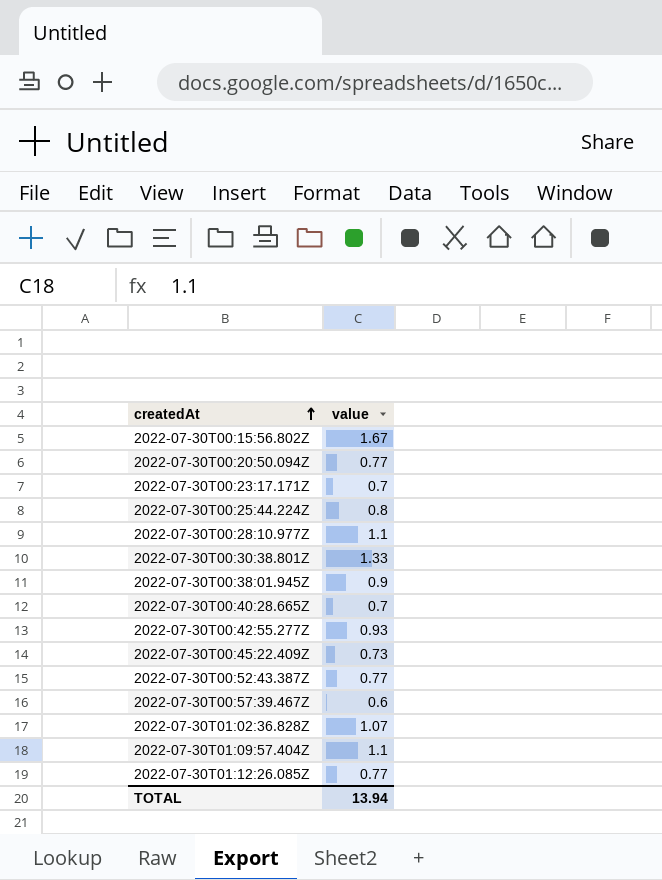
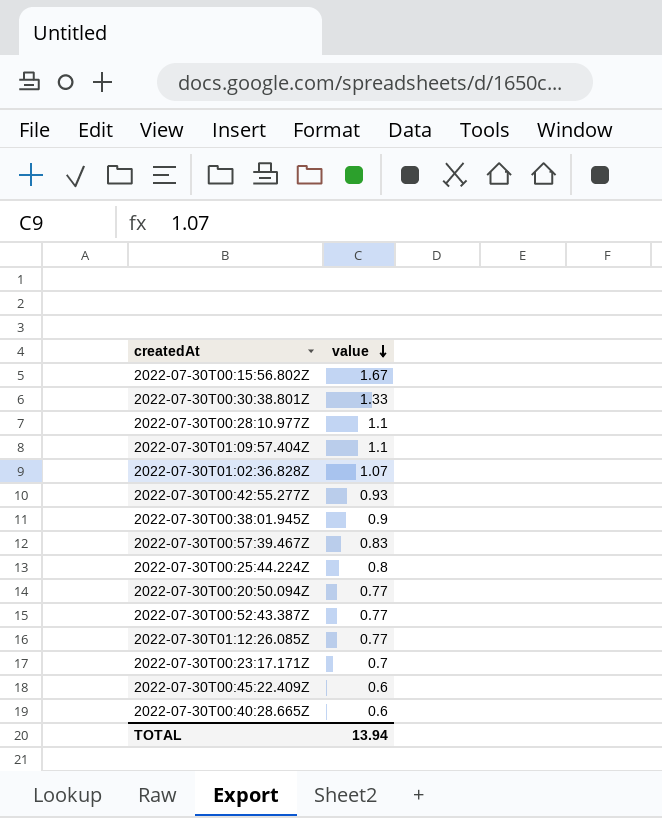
row order: createdAt ascending -> value descending
2022-07-30T00:57:39.467Z | value: 0.6 -> 0.83
2022-07-30T00:45:22.409Z | value: 0.73 -> 0.6
2022-07-30T00:40:28.665Z | value: 0.7 -> 0.6

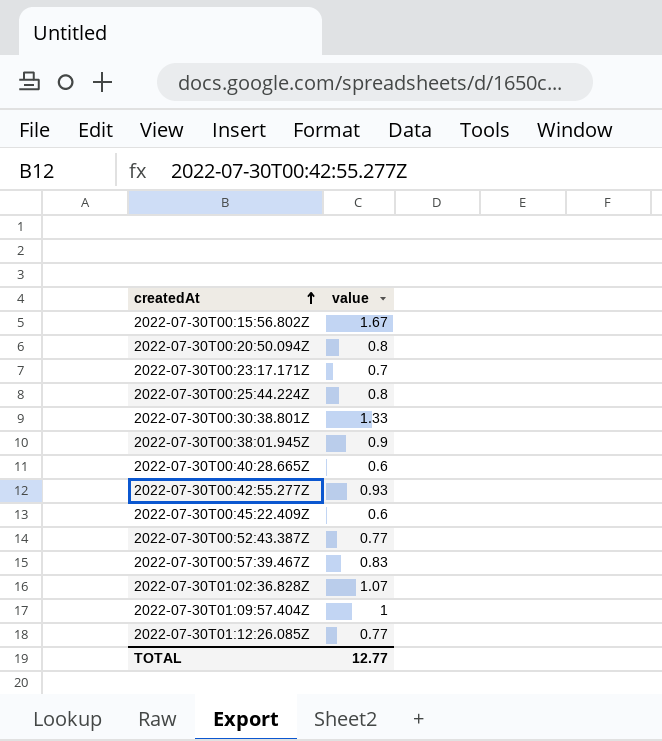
row order: value descending -> createdAt ascending
row 2022-07-30T00:28:10.977Z: 1.1 -> none
2022-07-30T00:20:50.094Z | value: 0.77 -> 0.8
2022-07-30T01:09:57.404Z | value: 1.1 -> 1
TOTAL | value: 13.94 -> 12.77

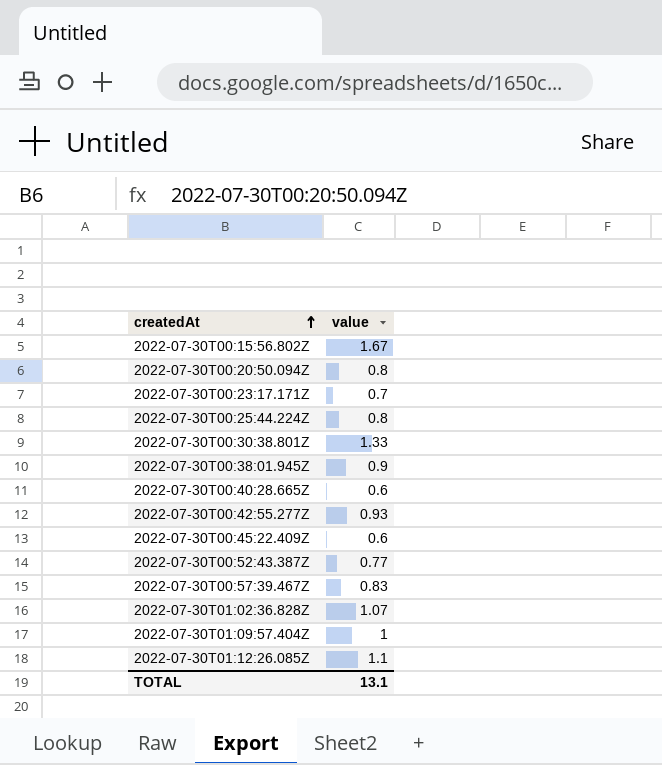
2022-07-30T01:12:26.085Z | value: 0.77 -> 1.1
TOTAL | value: 12.77 -> 13.1

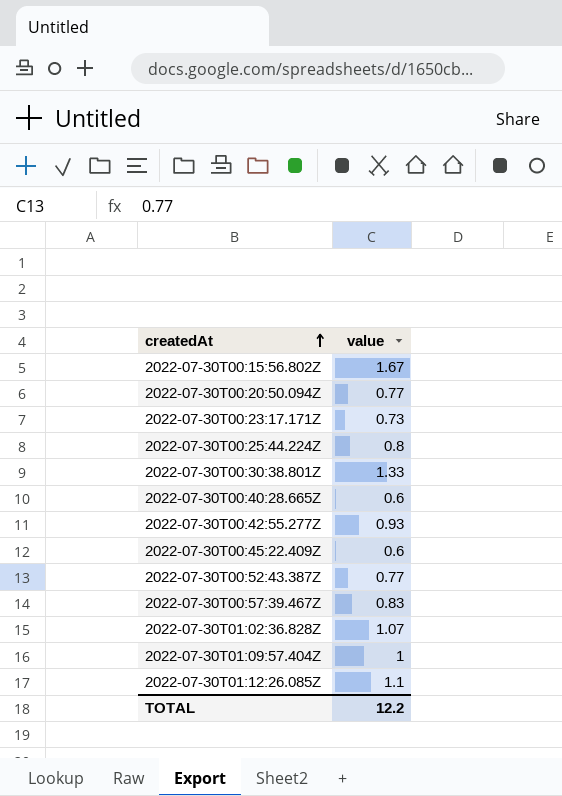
row 2022-07-30T00:38:01.945Z: 0.9 -> none
2022-07-30T00:20:50.094Z | value: 0.8 -> 0.77
2022-07-30T00:23:17.171Z | value: 0.7 -> 0.73
TOTAL | value: 13.1 -> 12.2

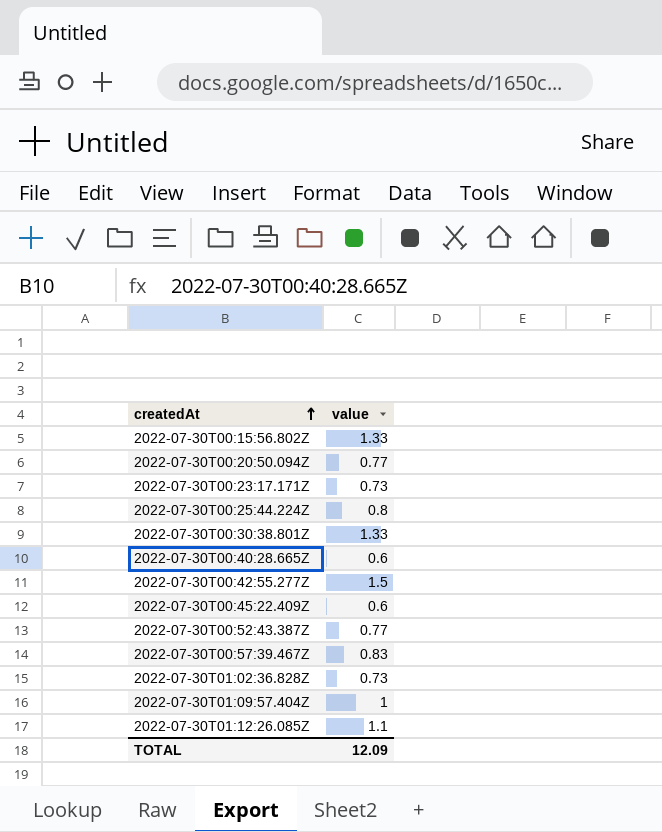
2022-07-30T00:15:56.802Z | value: 1.67 -> 1.33
2022-07-30T00:42:55.277Z | value: 0.93 -> 1.5
2022-07-30T01:02:36.828Z | value: 1.07 -> 0.73
TOTAL | value: 12.2 -> 12.09

